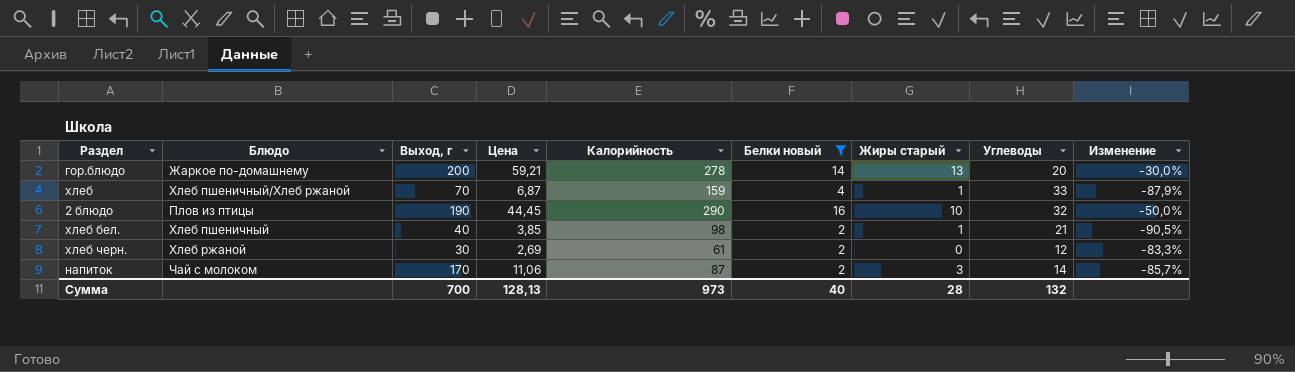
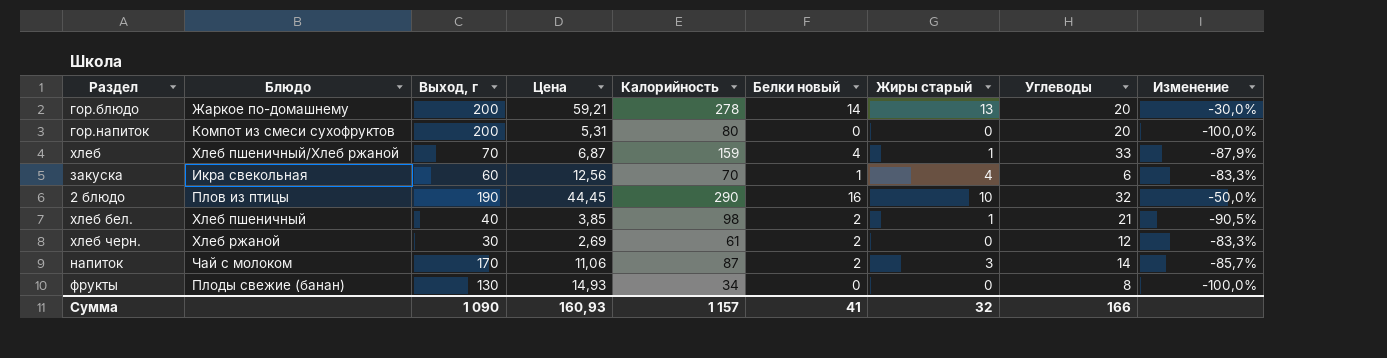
filter: Белки новый >= 2 -> none
Сумма | Выход, г: 700 -> 1 090
Сумма | Цена: 128,13 -> 160,93
Сумма | Калорийность: 973 -> 1 157
Сумма | Белки новый: 40 -> 41
Сумма | Жиры старый: 28 -> 32
Сумма | Углеводы: 132 -> 166

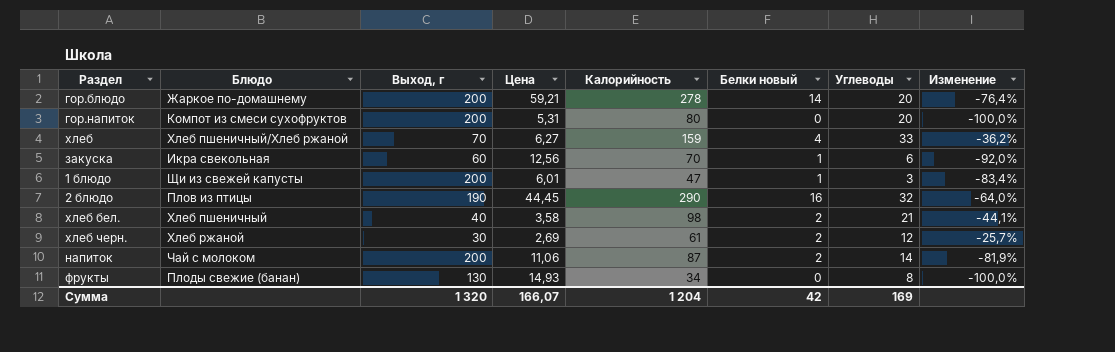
column Жиры старый | position: 7 -> none
column Изменение | formula: ([Белки новый] - [Углеводы]) / [Углеводы] -> ([Белки новый] - [Цена]) / [Цена]
хлеб | Цена: 6,87 -> 6,27
row 1 блюдо: none -> Щи из свежей капусты | 200 | 6,01 | 47 | 1 | 3 | -83,4%
хлеб бел. | Цена: 3,85 -> 3,58
напиток | Выход, г: 170 -> 200
Сумма | Выход, г: 1 090 -> 1 320
Сумма | Цена: 160,93 -> 166,07
Сумма | Калорийность: 1 157 -> 1 204
Сумма | Белки новый: 41 -> 42
Сумма | Углеводы: 166 -> 169

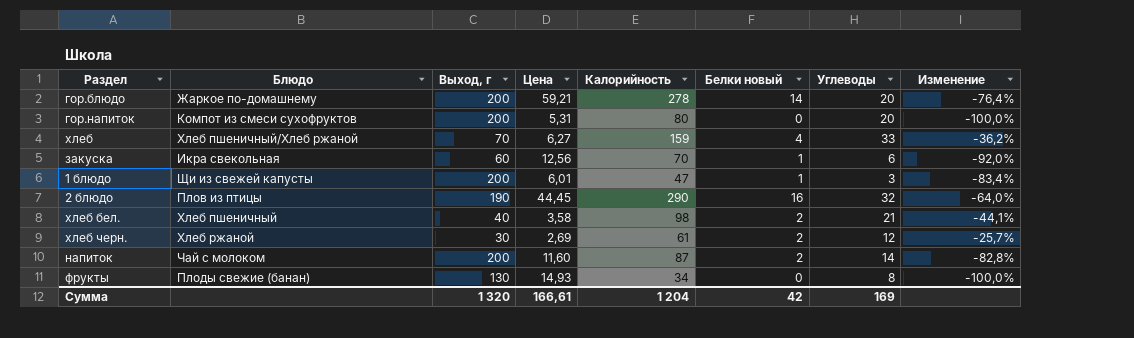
напиток | Цена: 11,06 -> 11,60
напиток | Изменение: -81,9% -> -82,8%
Сумма | Цена: 166,07 -> 166,61

